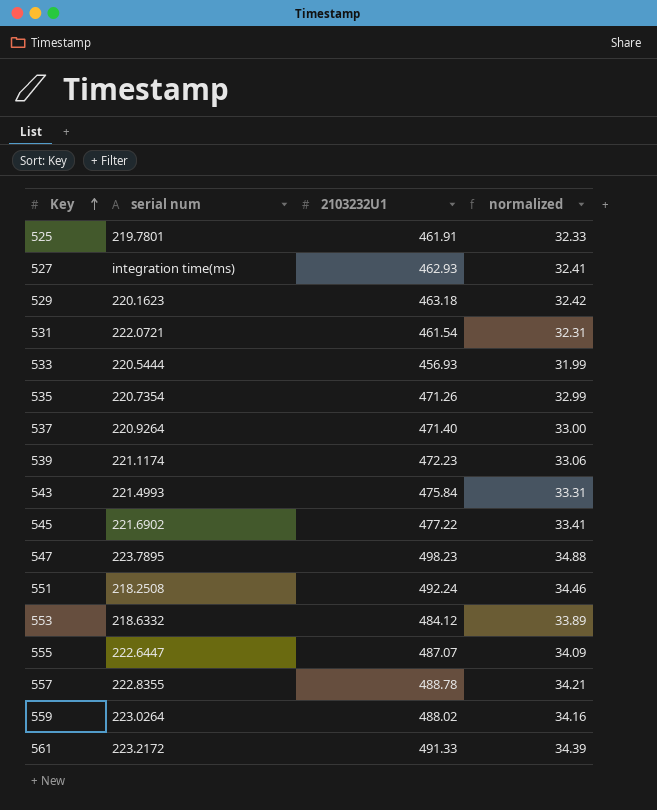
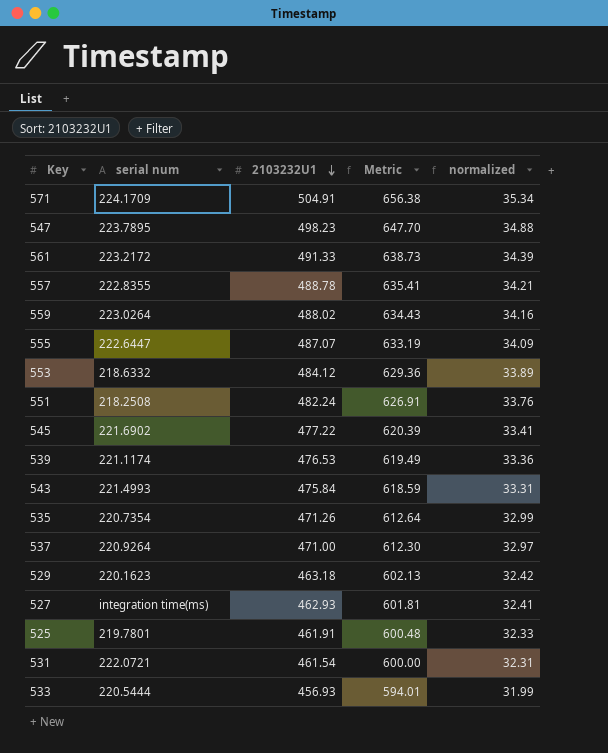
row order: Key ascending -> 2103232U1 descending
column Metric | formula: none -> [2103232U1] * 1.3
row 571: none -> 224.1709 | 504.91 | 656.38 | 35.34
551 | 2103232U1: 492.24 -> 482.24
551 | normalized: 34.46 -> 33.76
539 | 2103232U1: 472.23 -> 476.53
539 | normalized: 33.06 -> 33.36
537 | 2103232U1: 471.40 -> 471.00
537 | normalized: 33.00 -> 32.97

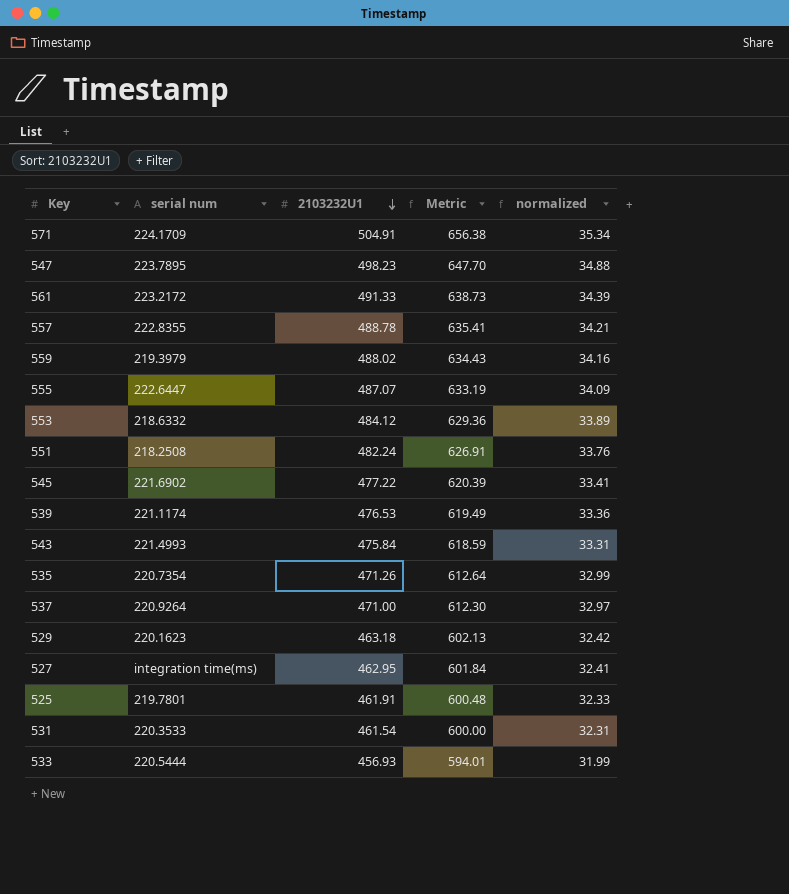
559 | serial num: 223.0264 -> 219.3979
527 | 2103232U1: 462.93 -> 462.95
527 | Metric: 601.81 -> 601.84
531 | serial num: 222.0721 -> 220.3533

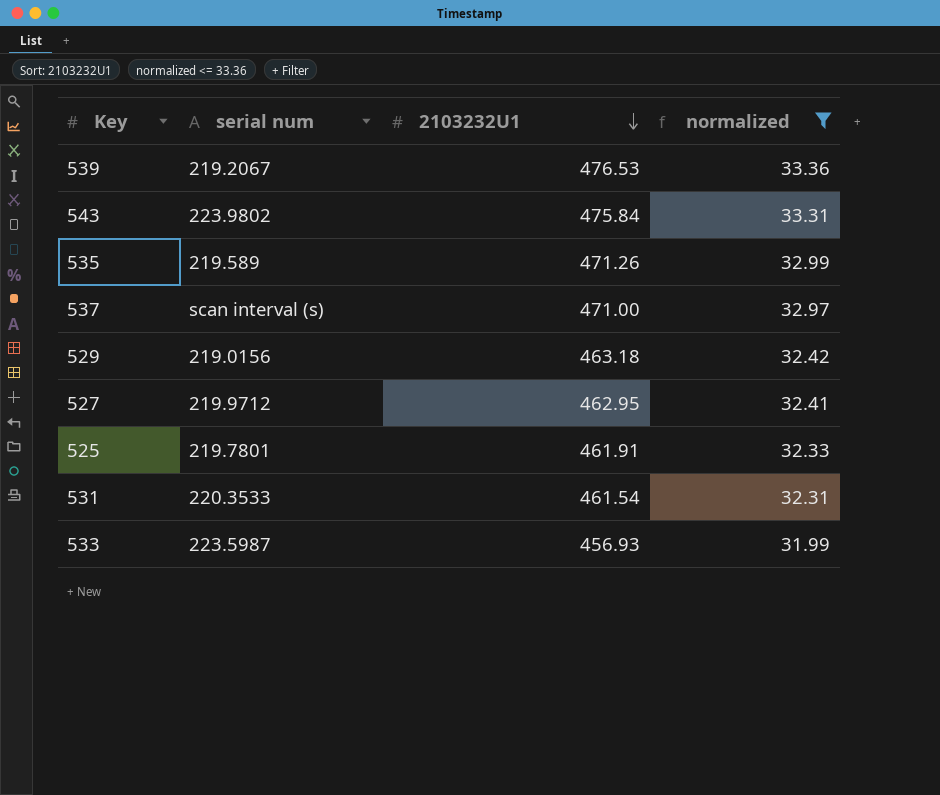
filter: none -> normalized <= 33.36
column Metric | formula: [2103232U1] * 1.3 -> none
539 | serial num: 221.1174 -> 219.2067
543 | serial num: 221.4993 -> 223.9802
535 | serial num: 220.7354 -> 219.589
537 | serial num: 220.9264 -> scan interval (s)
529 | serial num: 220.1623 -> 219.0156
527 | serial num: integration time(ms) -> 219.9712
533 | serial num: 220.5444 -> 223.5987

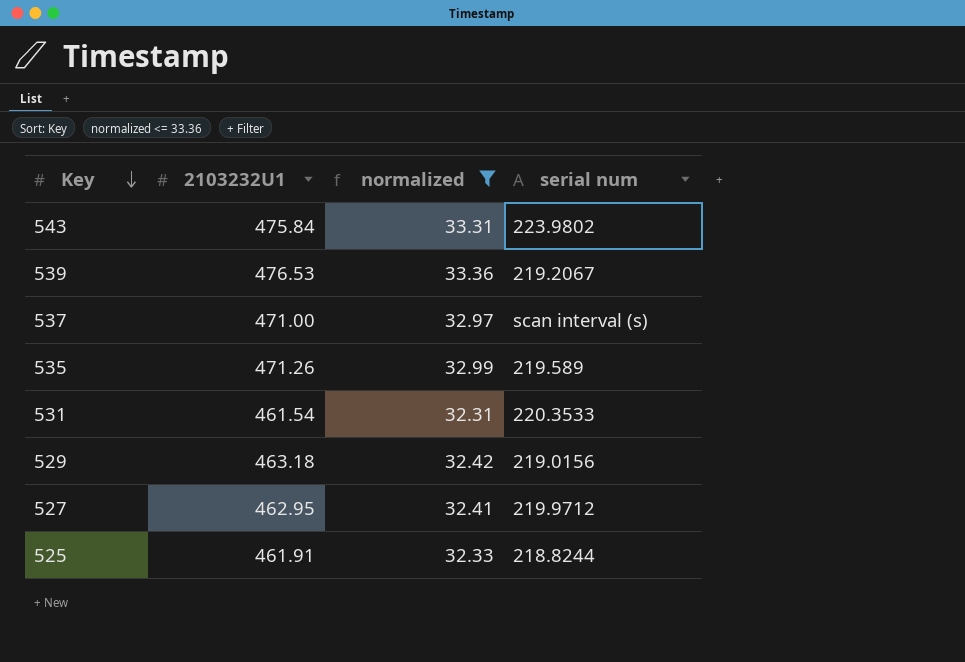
row order: 2103232U1 descending -> Key descending
column serial num | position: 2 -> 4
row 533: 223.5987 | 456.93 | 31.99 -> none
525 | serial num: 219.7801 -> 218.8244

